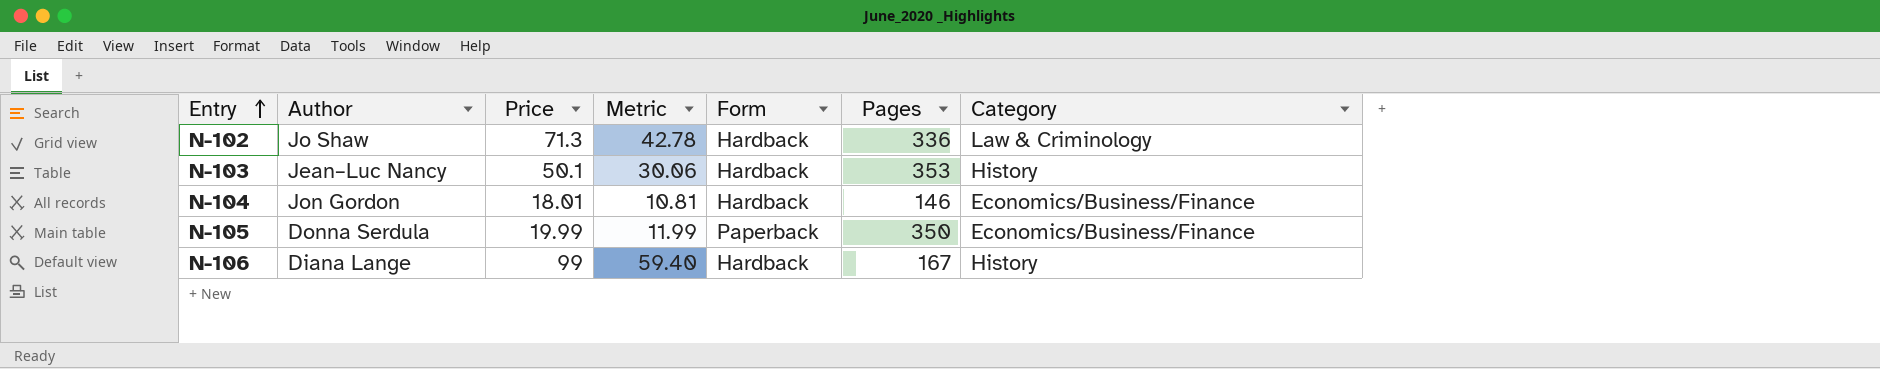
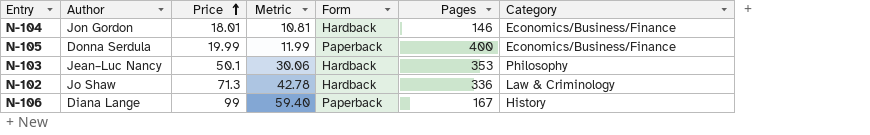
row order: Entry ascending -> Price ascending
N-105 | Pages: 350 -> 400
N-103 | Category: History -> Philosophy
N-106 | Form: Hardback -> Paperback

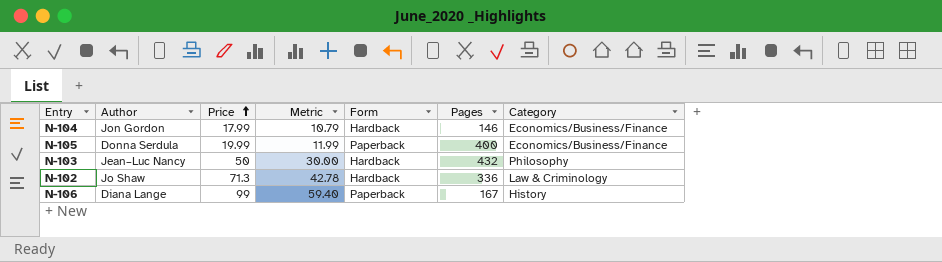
N-104 | Price: 18.01 -> 17.99
N-104 | Metric: 10.81 -> 10.79
N-103 | Price: 50.1 -> 50
N-103 | Metric: 30.06 -> 30.00
N-103 | Pages: 353 -> 432

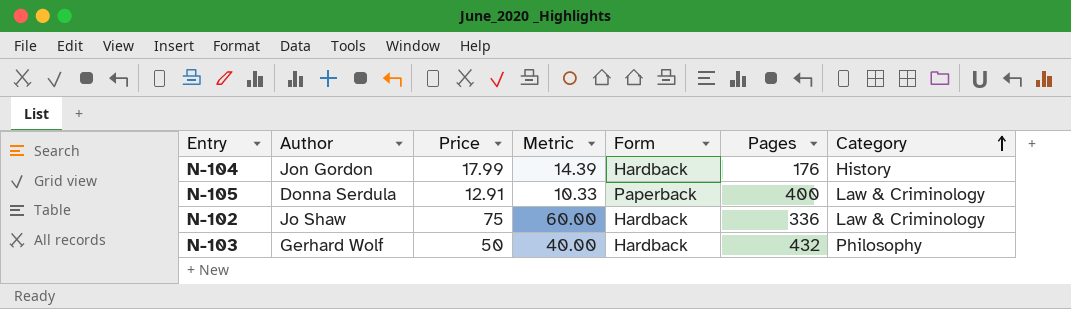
row order: Price ascending -> Category ascending
column Metric | formula: [Price] * 0.6 -> [Price] * 0.8
row N-106: Diana Lange | 99 | 59.40 | Paperback | 167 | History -> none
N-104 | Pages: 146 -> 176
N-104 | Category: Economics/Business/Finance -> History
N-105 | Price: 19.99 -> 12.91
N-105 | Category: Economics/Business/Finance -> Law & Criminology
N-102 | Price: 71.3 -> 75
N-103 | Author: Jean–Luc Nancy -> Gerhard Wolf

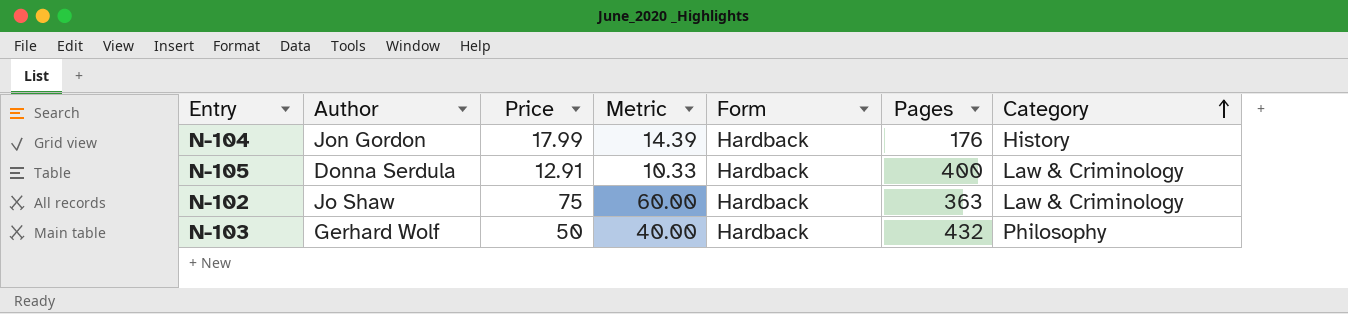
N-105 | Form: Paperback -> Hardback
N-102 | Pages: 336 -> 363

